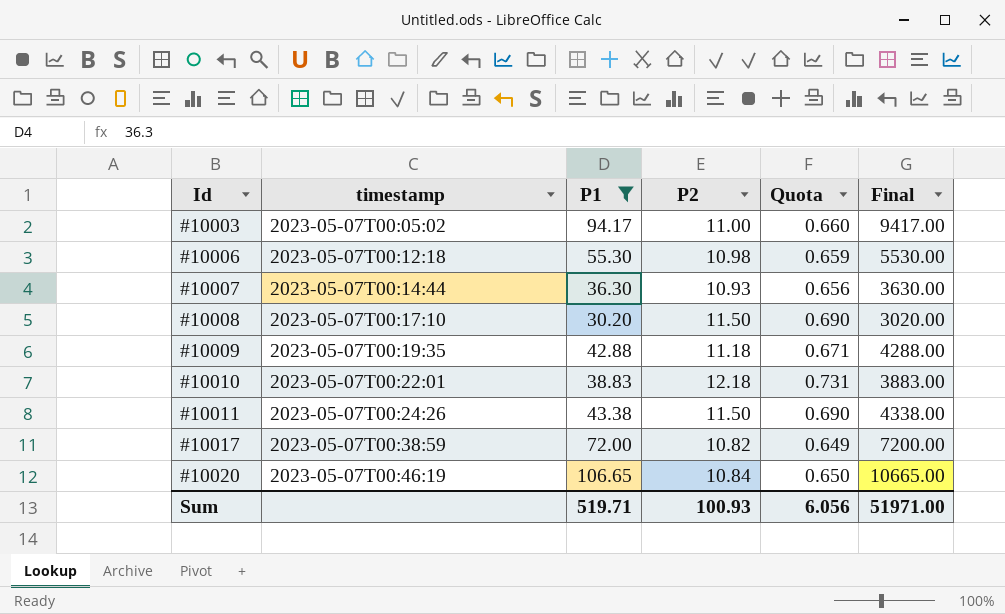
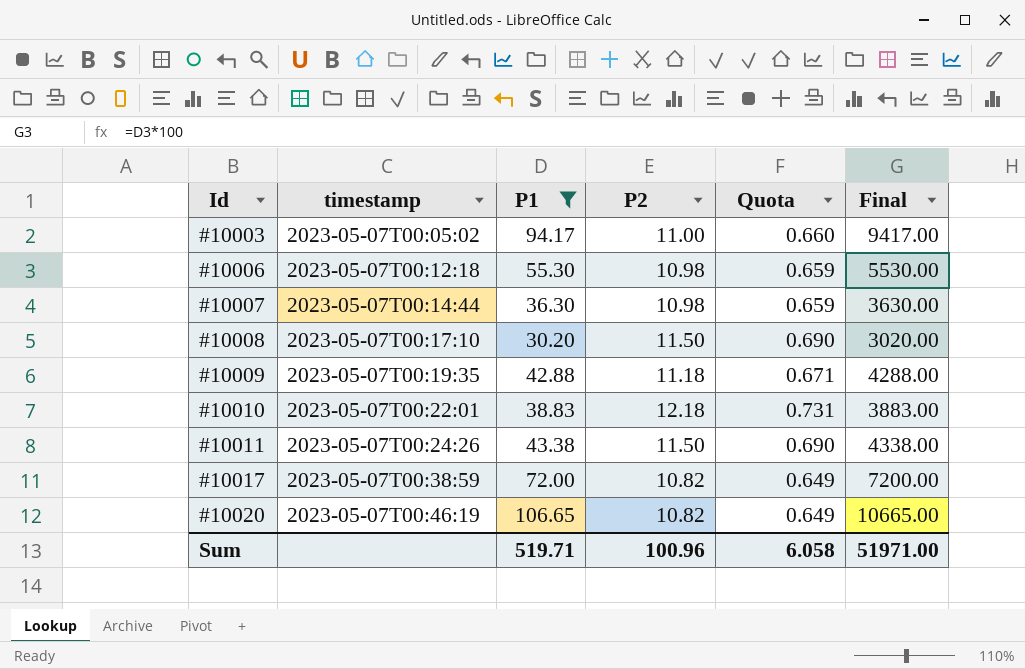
#10007 | P2: 10.93 -> 10.98
#10007 | Quota: 0.656 -> 0.659
#10020 | P2: 10.84 -> 10.82
#10020 | Quota: 0.650 -> 0.649
Sum | P2: 100.93 -> 100.96
Sum | Quota: 6.056 -> 6.058

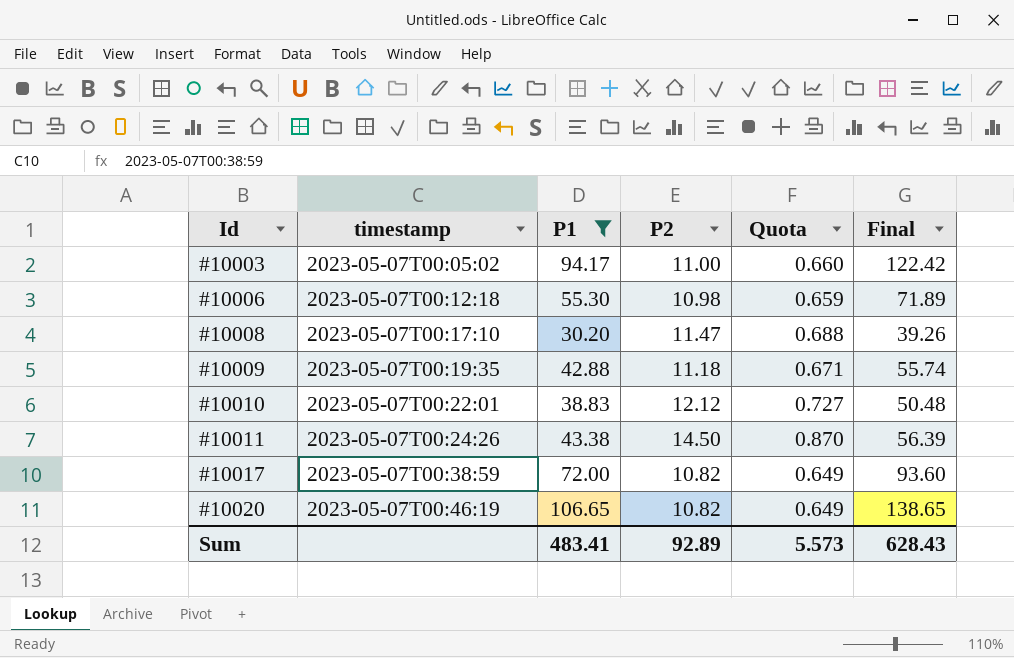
column Final | formula: [P1] * 100 -> [P1] * 1.3
row #10007: 2023-05-07T00:14:44 | 36.30 | 10.98 | 0.659 | 3630.00 -> none
#10008 | P2: 11.50 -> 11.47
#10008 | Quota: 0.690 -> 0.688
#10010 | P2: 12.18 -> 12.12
#10010 | Quota: 0.731 -> 0.727
#10011 | P2: 11.50 -> 14.50
#10011 | Quota: 0.690 -> 0.870
Sum | P1: 519.71 -> 483.41
Sum | P2: 100.96 -> 92.89
Sum | Quota: 6.058 -> 5.573
Sum | Final: 51971.00 -> 628.43

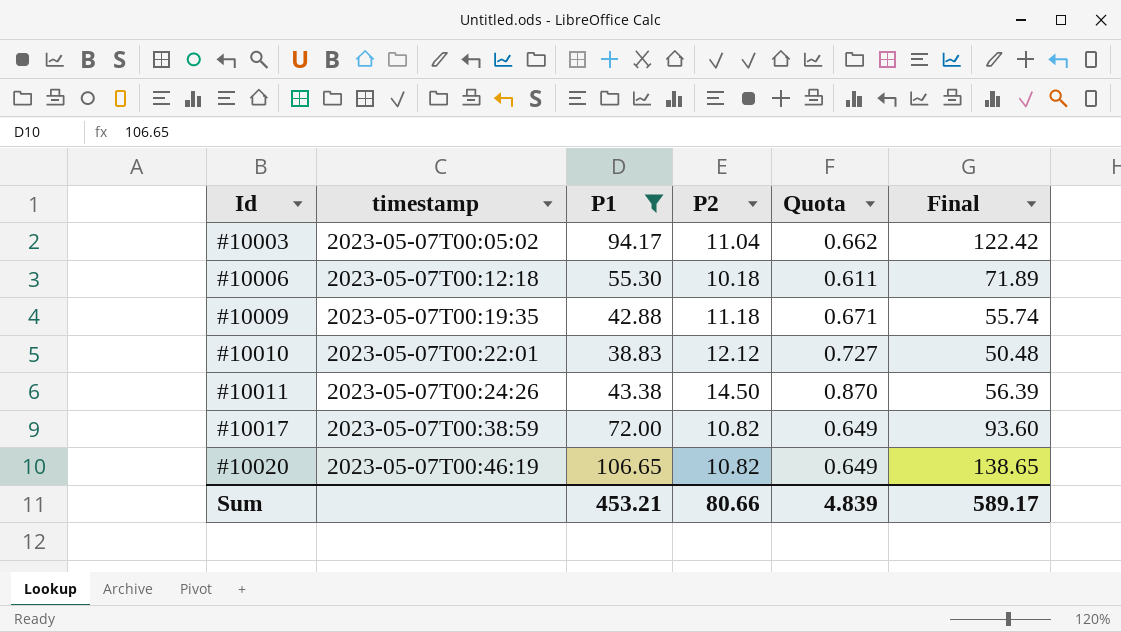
row #10008: 2023-05-07T00:17:10 | 30.20 | 11.47 | 0.688 | 39.26 -> none
#10003 | P2: 11.00 -> 11.04
#10003 | Quota: 0.660 -> 0.662
#10006 | P2: 10.98 -> 10.18
#10006 | Quota: 0.659 -> 0.611
Sum | P1: 483.41 -> 453.21
Sum | P2: 92.89 -> 80.66
Sum | Quota: 5.573 -> 4.839
Sum | Final: 628.43 -> 589.17

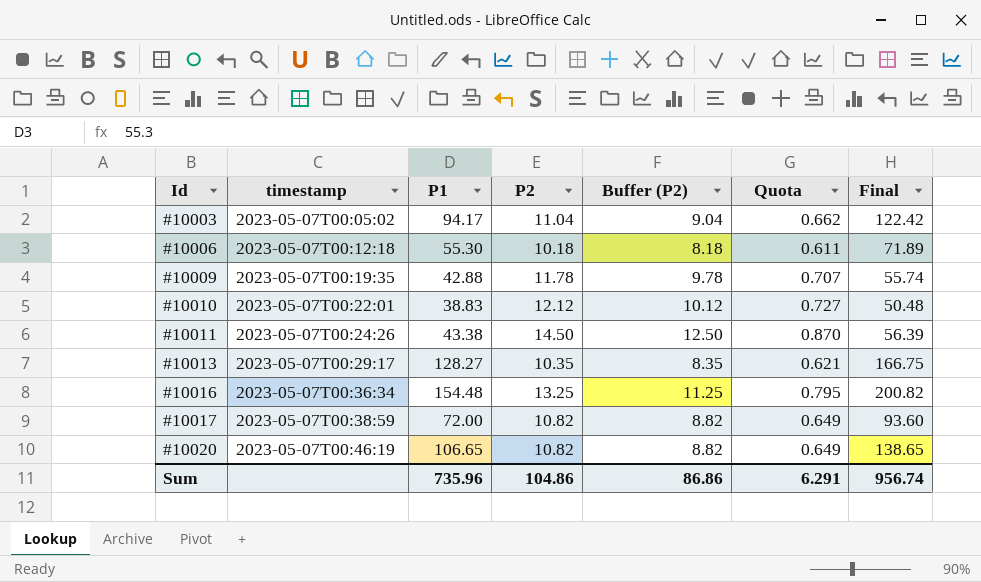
filter: P1 <= 106.65 -> none
column Buffer (P2) | formula: none -> [P2] - 2
#10009 | P2: 11.18 -> 11.78
#10009 | Quota: 0.671 -> 0.707
Sum | P1: 453.21 -> 735.96
Sum | P2: 80.66 -> 104.86
Sum | Quota: 4.839 -> 6.291
Sum | Final: 589.17 -> 956.74

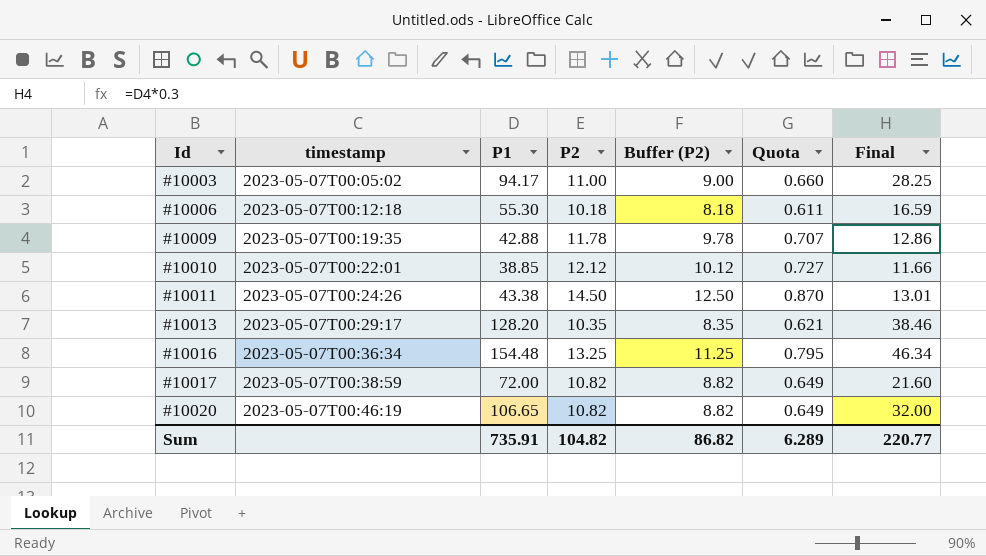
column Final | formula: [P1] * 1.3 -> [P1] * 0.3
#10003 | P2: 11.04 -> 11.00
#10003 | Buffer (P2): 9.04 -> 9.00
#10003 | Quota: 0.662 -> 0.660
#10010 | P1: 38.83 -> 38.85
#10013 | P1: 128.27 -> 128.20
Sum | P1: 735.96 -> 735.91
Sum | P2: 104.86 -> 104.82
Sum | Buffer (P2): 86.86 -> 86.82
Sum | Quota: 6.291 -> 6.289
Sum | Final: 956.74 -> 220.77

